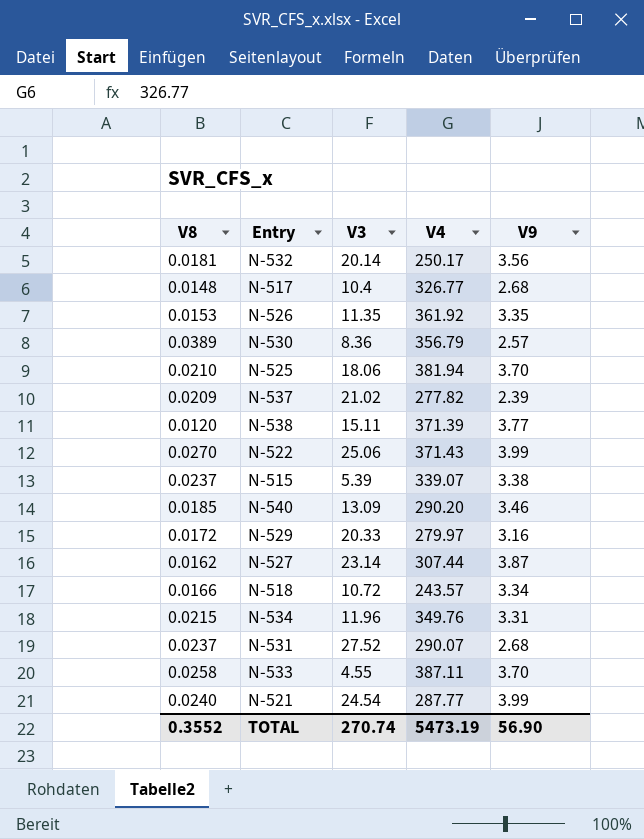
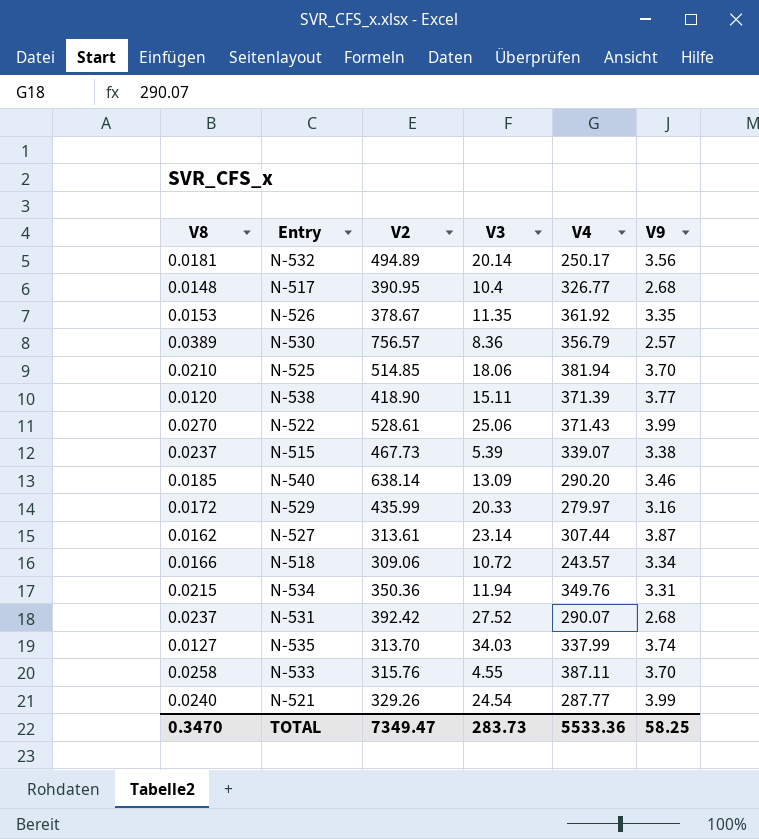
column V2 | position: none -> 3
row N-537: 0.0209 | 21.02 | 277.82 | 2.39 -> none
N-534 | V3: 11.96 -> 11.94
row N-535: none -> 0.0127 | 313.70 | 34.03 | 337.99 | 3.74
TOTAL | V8: 0.3552 -> 0.3470
TOTAL | V3: 270.74 -> 283.73
TOTAL | V4: 5473.19 -> 5533.36
TOTAL | V9: 56.90 -> 58.25

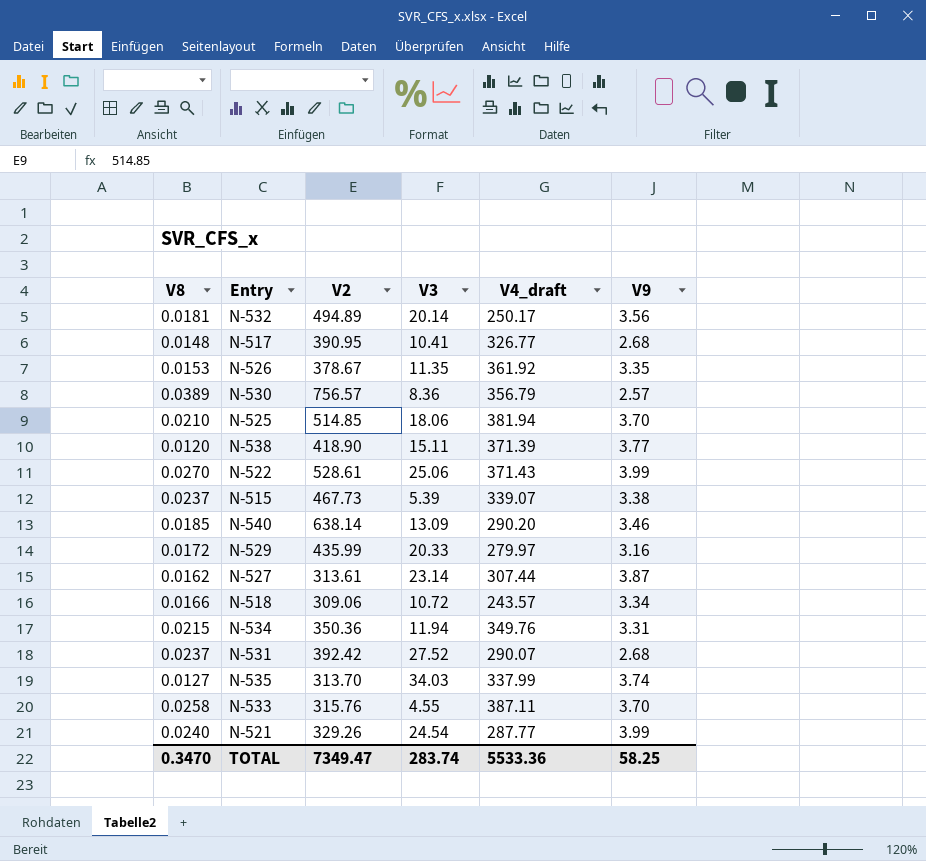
column name: V4 -> V4_draft
N-517 | V3: 10.4 -> 10.41
TOTAL | V3: 283.73 -> 283.74

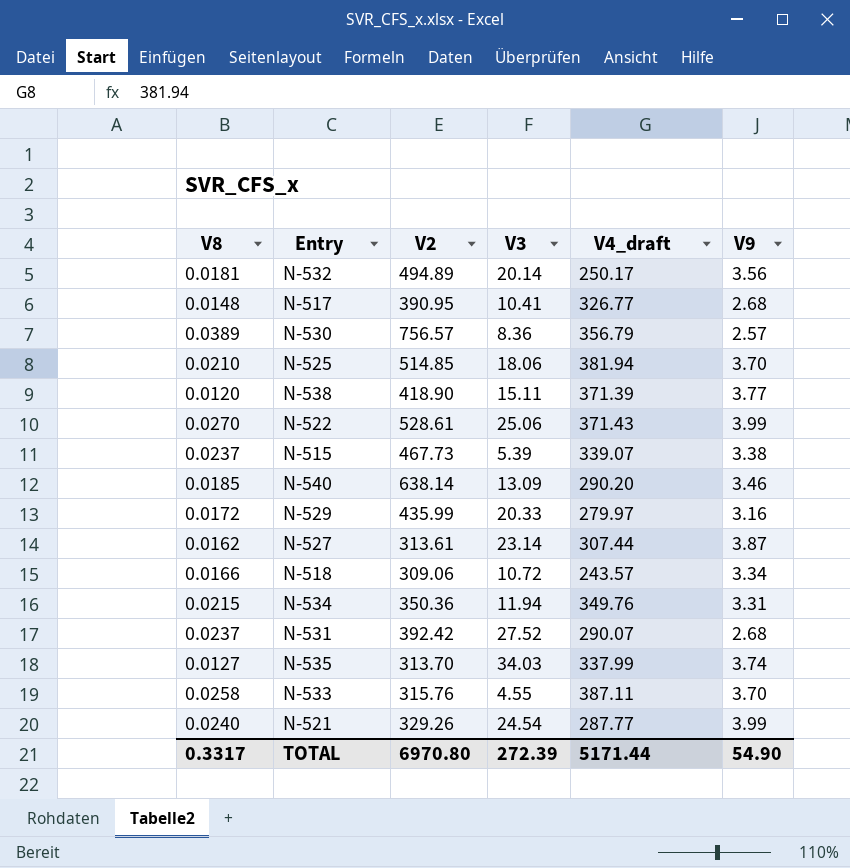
row N-526: 0.0153 | 378.67 | 11.35 | 361.92 | 3.35 -> none
TOTAL | V8: 0.3470 -> 0.3317
TOTAL | V2: 7349.47 -> 6970.80
TOTAL | V3: 283.74 -> 272.39
TOTAL | V4_draft: 5533.36 -> 5171.44
TOTAL | V9: 58.25 -> 54.90

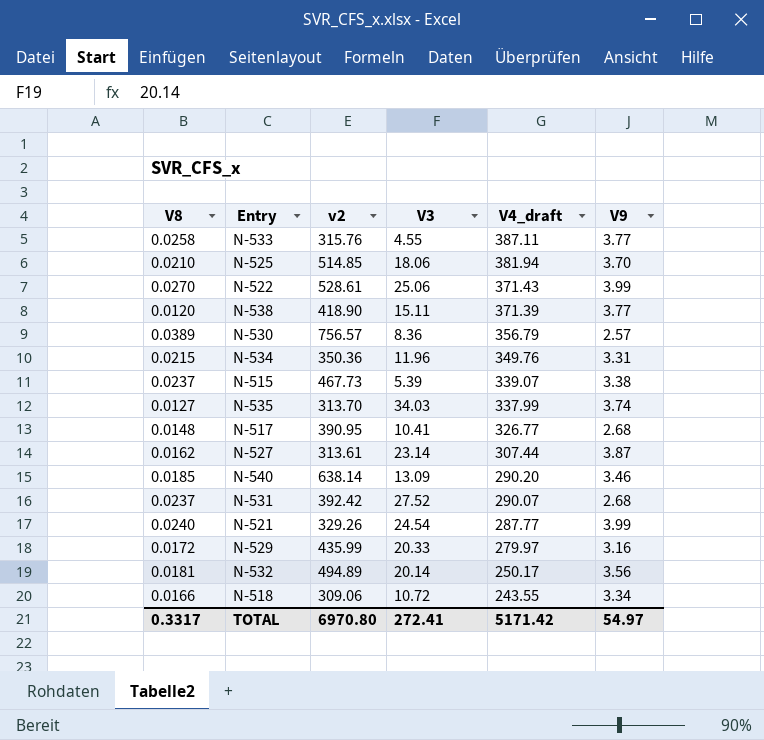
row order: none -> V4_draft descending
column name: V2 -> v2
N-533 | V9: 3.70 -> 3.77
N-534 | V3: 11.94 -> 11.96
N-518 | V4_draft: 243.57 -> 243.55
TOTAL | V3: 272.39 -> 272.41
TOTAL | V4_draft: 5171.44 -> 5171.42
TOTAL | V9: 54.90 -> 54.97

